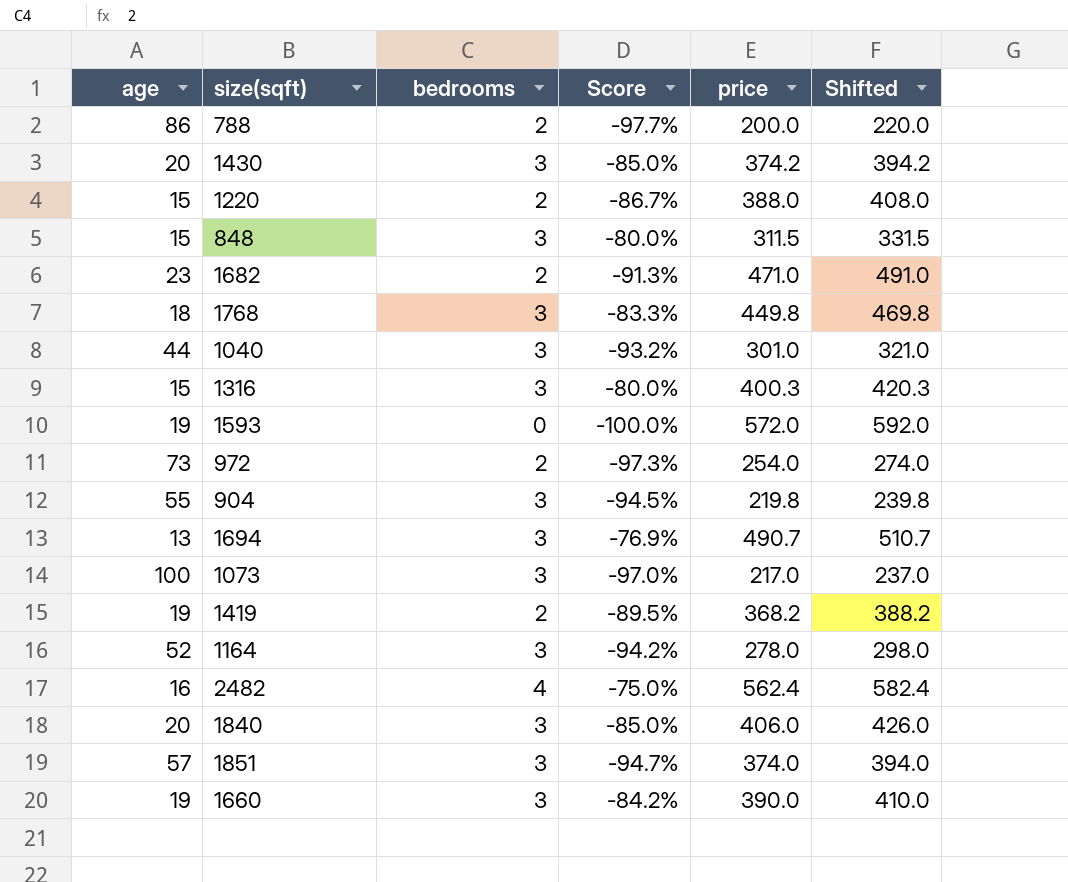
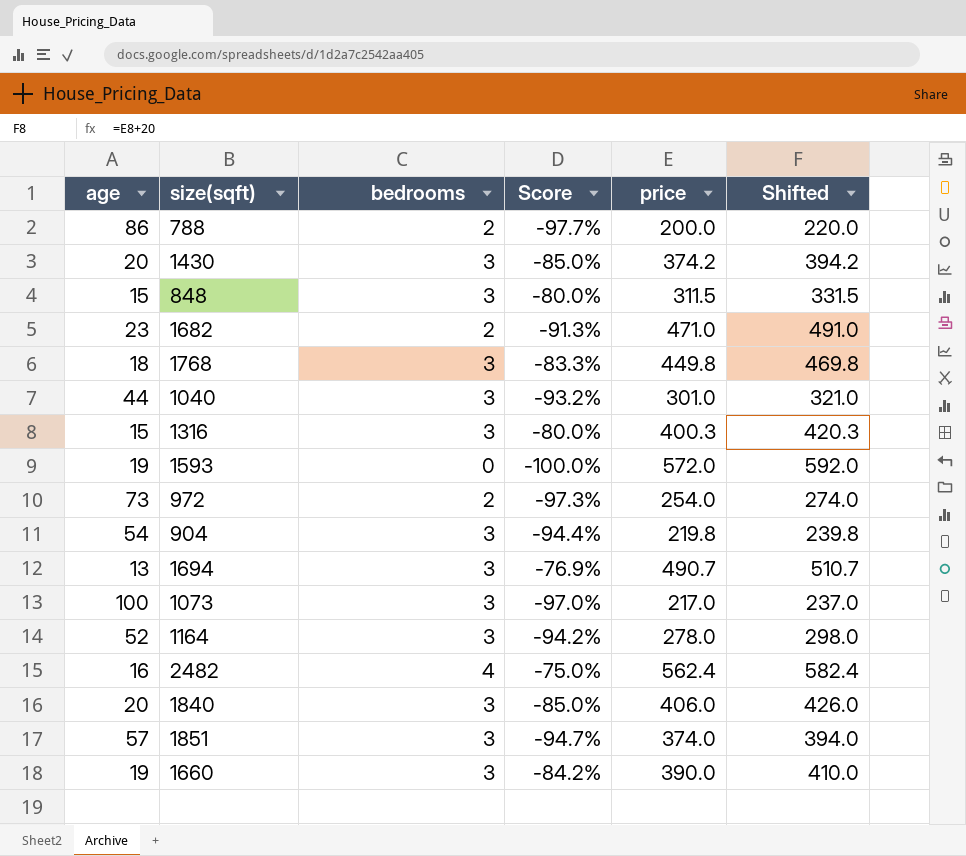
row 1220: 15 | 2 | -86.7% | 388.0 | 408.0 -> none
row 1419: 19 | 2 | -89.5% | 368.2 | 388.2 -> none
904 | age: 55 -> 54
904 | Score: -94.5% -> -94.4%

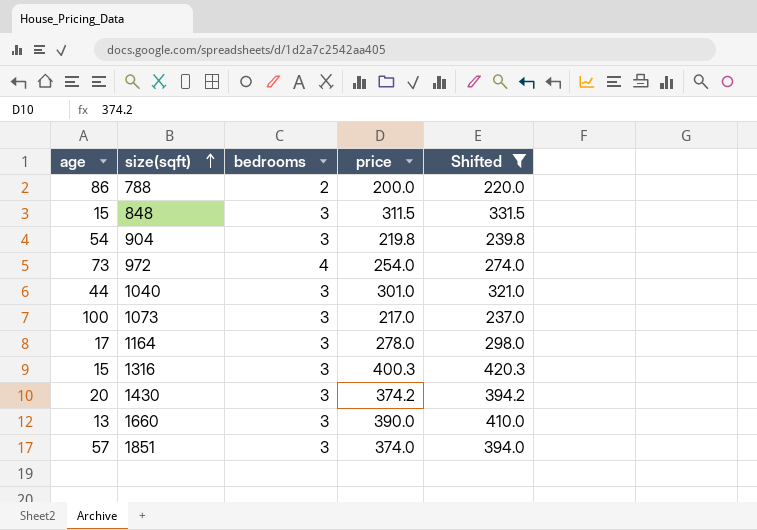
filter: none -> Shifted <= 420.3
row order: none -> size(sqft) ascending
column Score | formula: ([bedrooms] - [age]) / [age] -> none
972 | bedrooms: 2 -> 4
1164 | age: 52 -> 17
1660 | age: 19 -> 13

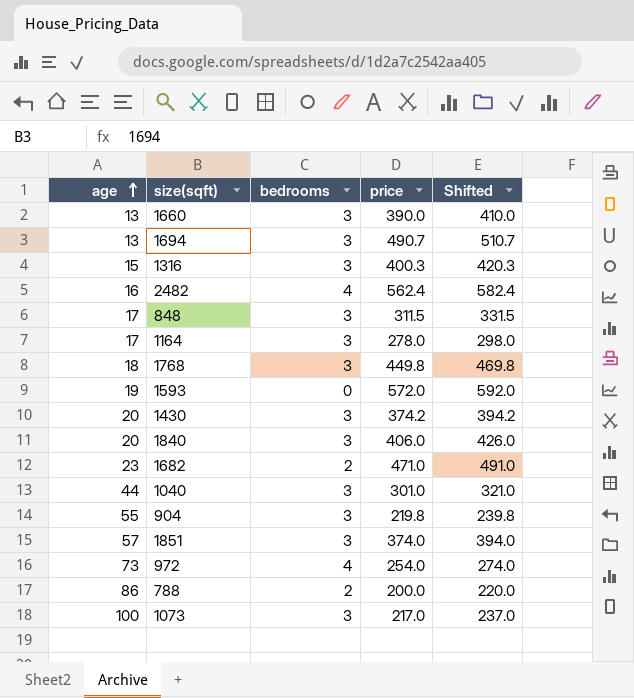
filter: Shifted <= 420.3 -> none
row order: size(sqft) ascending -> age ascending
848 | age: 15 -> 17
904 | age: 54 -> 55

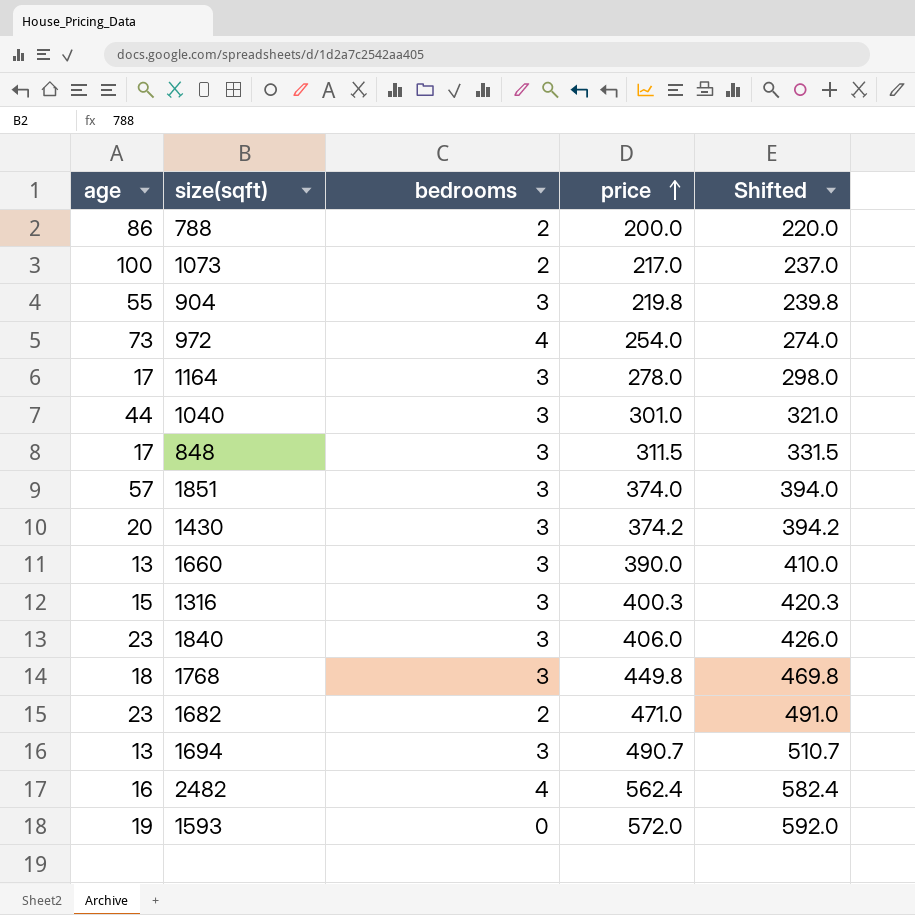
row order: age ascending -> price ascending
1073 | bedrooms: 3 -> 2
1840 | age: 20 -> 23

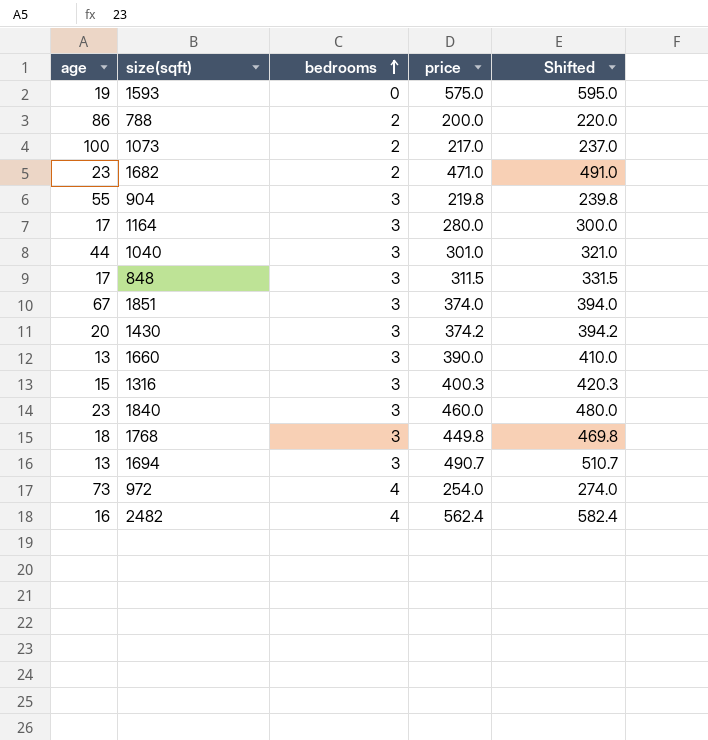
row order: price ascending -> bedrooms ascending
1593 | price: 572.0 -> 575.0
1593 | Shifted: 592.0 -> 595.0
1164 | price: 278.0 -> 280.0
1164 | Shifted: 298.0 -> 300.0
1851 | age: 57 -> 67
1840 | price: 406.0 -> 460.0
1840 | Shifted: 426.0 -> 480.0

